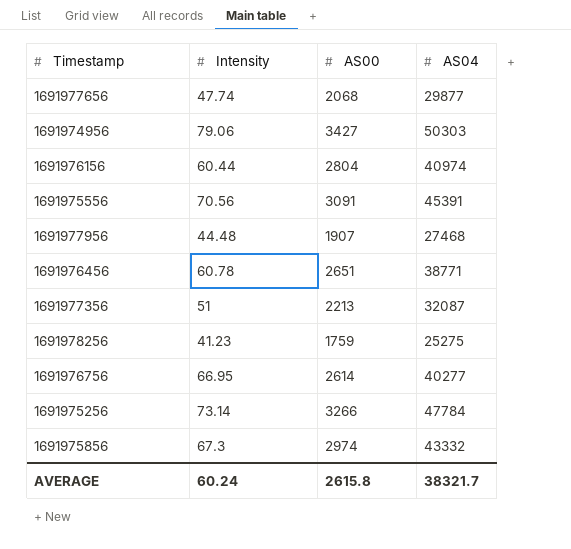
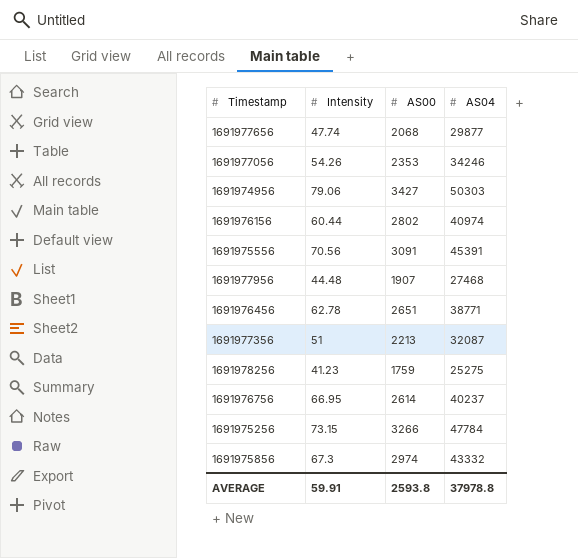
row 1691977056: none -> 54.26 | 2353 | 34246
1691976156 | AS00: 2804 -> 2802
1691976456 | Intensity: 60.78 -> 62.78
1691976756 | AS04: 40277 -> 40237
1691975256 | Intensity: 73.14 -> 73.15
AVERAGE | Intensity: 60.24 -> 59.91
AVERAGE | AS00: 2615.8 -> 2593.8
AVERAGE | AS04: 38321.7 -> 37978.8

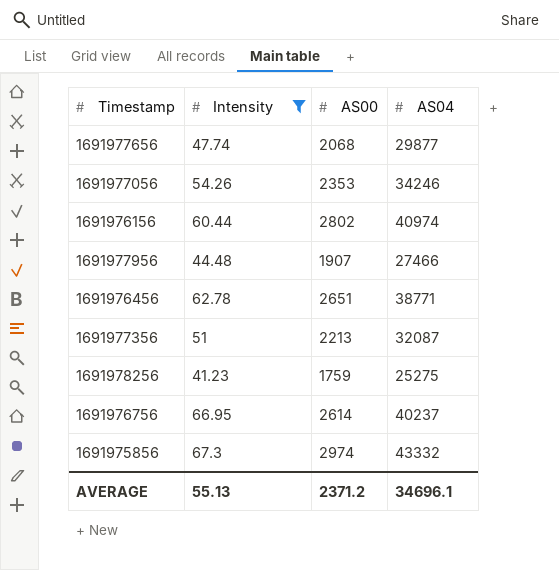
filter: none -> Intensity <= 67.3
1691977956 | AS04: 27468 -> 27466
AVERAGE | Intensity: 59.91 -> 55.13
AVERAGE | AS00: 2593.8 -> 2371.2
AVERAGE | AS04: 37978.8 -> 34696.1

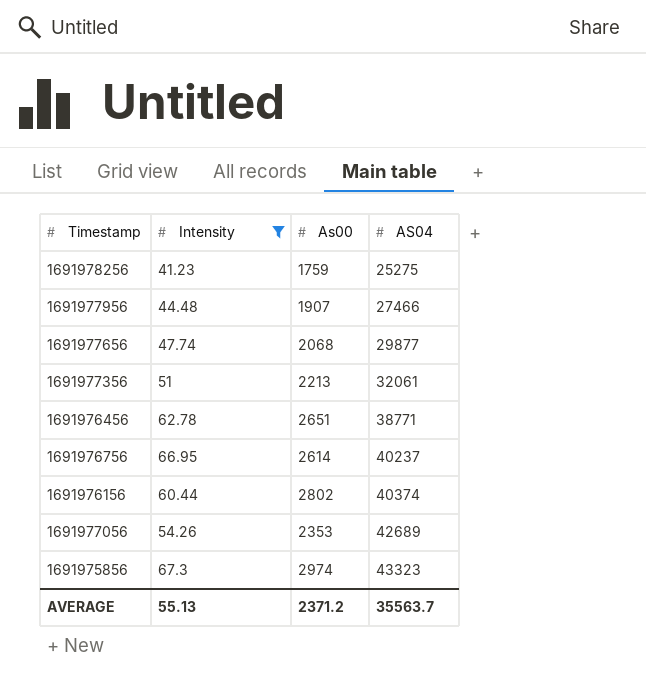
row order: none -> AS04 ascending
column name: AS00 -> As00
1691977356 | AS04: 32087 -> 32061
1691976156 | AS04: 40974 -> 40374
1691977056 | AS04: 34246 -> 42689
1691975856 | AS04: 43332 -> 43323
AVERAGE | AS04: 34696.1 -> 35563.7

